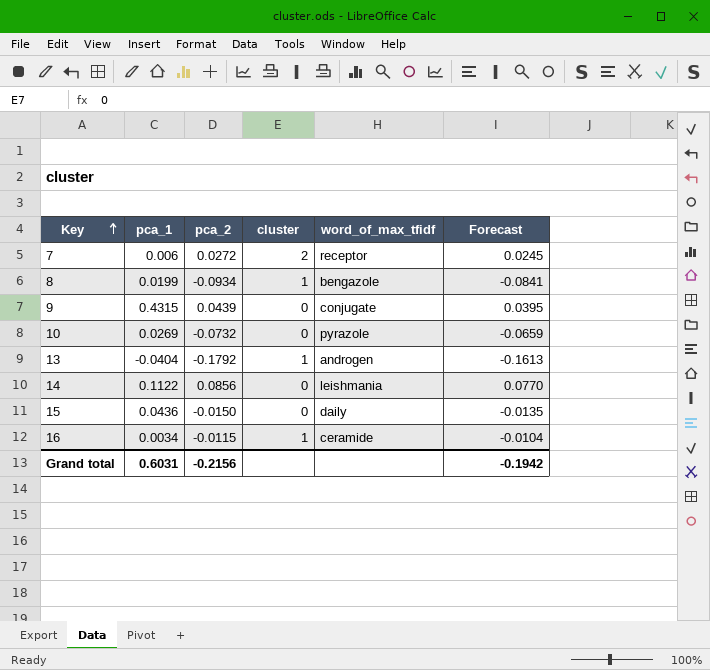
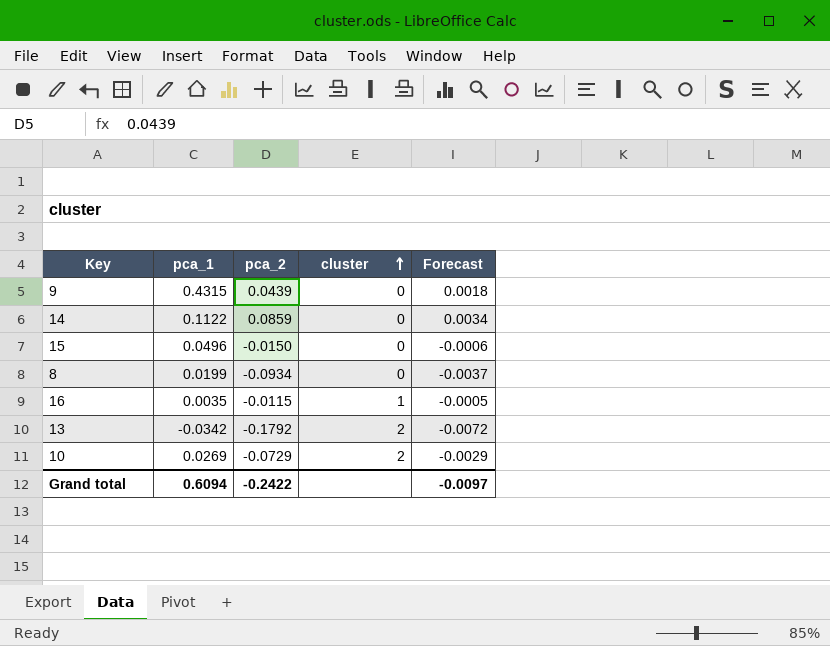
row order: Key ascending -> cluster ascending
column word_of_max_tfidf | position: 5 -> none
column Forecast | formula: [pca_2] * 0.9 -> [pca_2] * 0.04
row 7: 0.006 | 0.0272 | 2 | receptor | 0.0245 -> none
14 | pca_2: 0.0856 -> 0.0859
15 | pca_1: 0.0436 -> 0.0496
8 | cluster: 1 -> 0
16 | pca_1: 0.0034 -> 0.0035
13 | pca_1: -0.0404 -> -0.0342
13 | cluster: 1 -> 2
10 | pca_2: -0.0732 -> -0.0729
10 | cluster: 0 -> 2
Grand total | pca_1: 0.6031 -> 0.6094
Grand total | pca_2: -0.2156 -> -0.2422
Grand total | Forecast: -0.1942 -> -0.0097

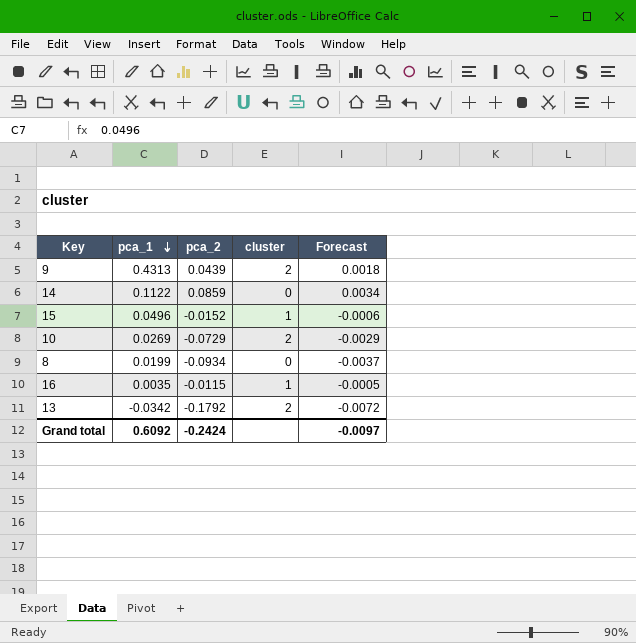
row order: cluster ascending -> pca_1 descending
9 | pca_1: 0.4315 -> 0.4313
9 | cluster: 0 -> 2
15 | pca_2: -0.0150 -> -0.0152
15 | cluster: 0 -> 1
Grand total | pca_1: 0.6094 -> 0.6092
Grand total | pca_2: -0.2422 -> -0.2424

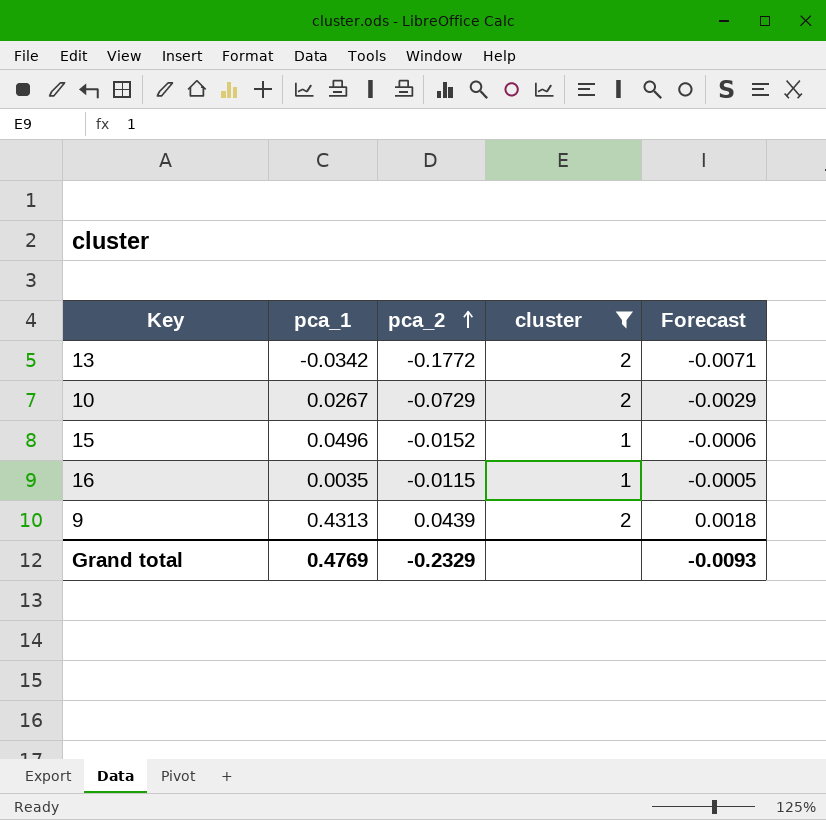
filter: none -> cluster != 0
row order: pca_1 descending -> pca_2 ascending
13 | pca_2: -0.1792 -> -0.1772
13 | Forecast: -0.0072 -> -0.0071
10 | pca_1: 0.0269 -> 0.0267
Grand total | pca_1: 0.6092 -> 0.4769
Grand total | pca_2: -0.2424 -> -0.2329
Grand total | Forecast: -0.0097 -> -0.0093

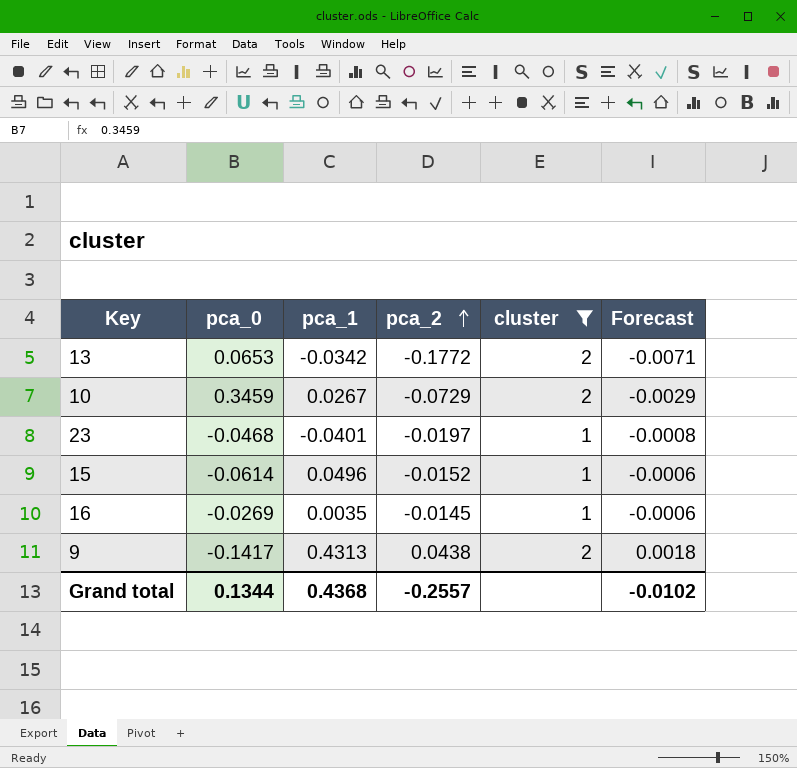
column pca_0 | position: none -> 2
row 23: none -> -0.0468 | -0.0401 | -0.0197 | 1 | -0.0008
16 | pca_2: -0.0115 -> -0.0145
16 | Forecast: -0.0005 -> -0.0006
9 | pca_2: 0.0439 -> 0.0438
Grand total | pca_1: 0.4769 -> 0.4368
Grand total | pca_2: -0.2329 -> -0.2557
Grand total | Forecast: -0.0093 -> -0.0102

